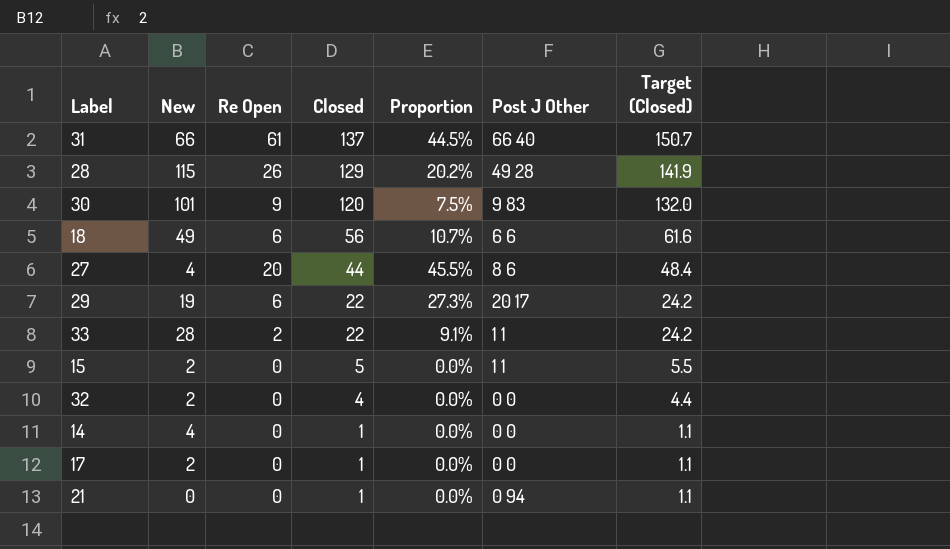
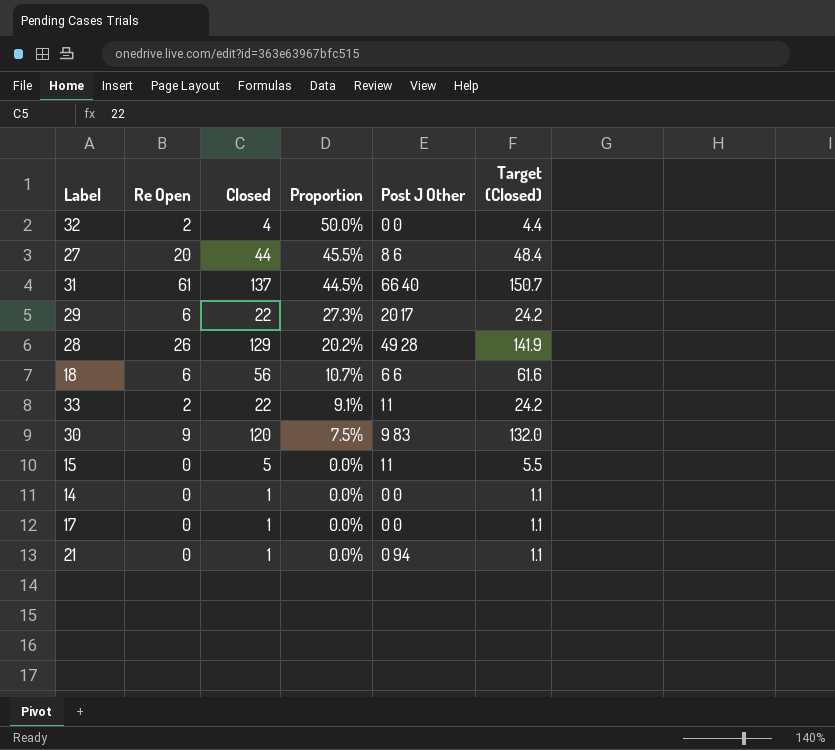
row order: Closed descending -> Proportion descending
column New | position: 2 -> none
32 | Re Open: 0 -> 2
32 | Proportion: 0.0% -> 50.0%

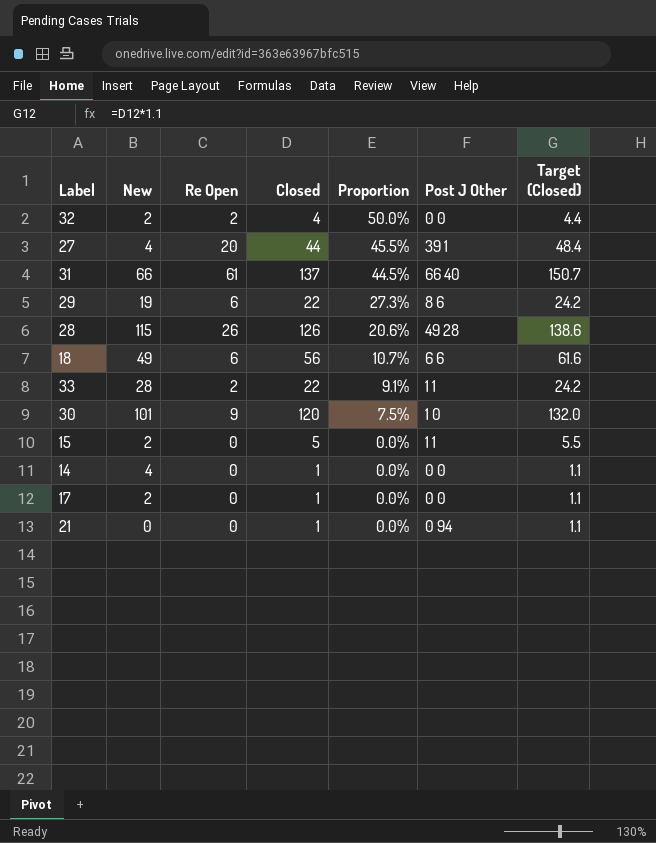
column New | position: none -> 2
27 | Post J Other: 8 6 -> 39 1
29 | Post J Other: 20 17 -> 8 6
28 | Closed: 129 -> 126
28 | Proportion: 20.2% -> 20.6%
28 | Target (Closed): 141.9 -> 138.6
30 | Post J Other: 9 83 -> 1 0

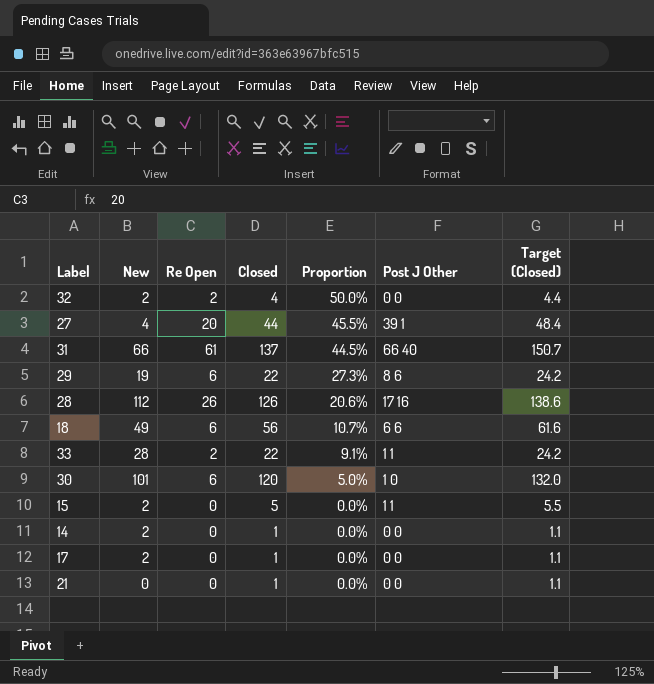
28 | New: 115 -> 112
28 | Post J Other: 49 28 -> 17 16
30 | Re Open: 9 -> 6
30 | Proportion: 7.5% -> 5.0%
14 | New: 4 -> 2
21 | Post J Other: 0 94 -> 0 0

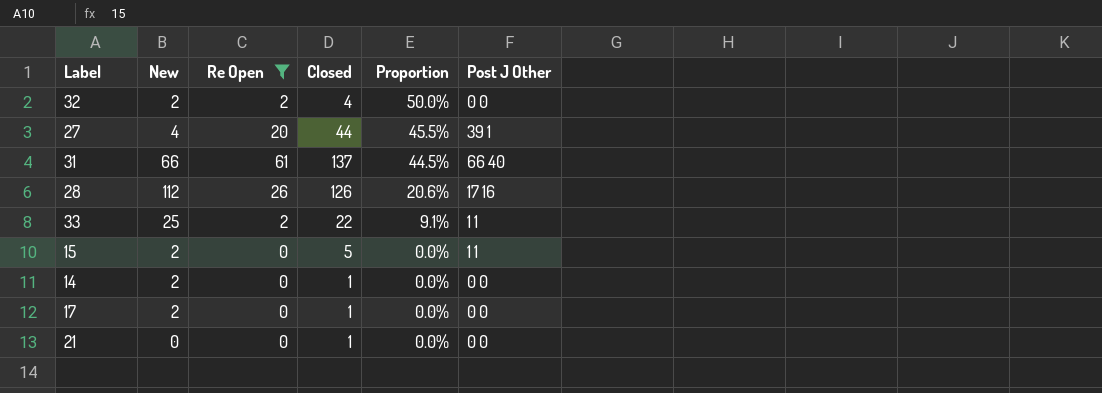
filter: none -> Re Open != 6
column Target (Closed) | formula: [Closed] * 1.1 -> none
33 | New: 28 -> 25

